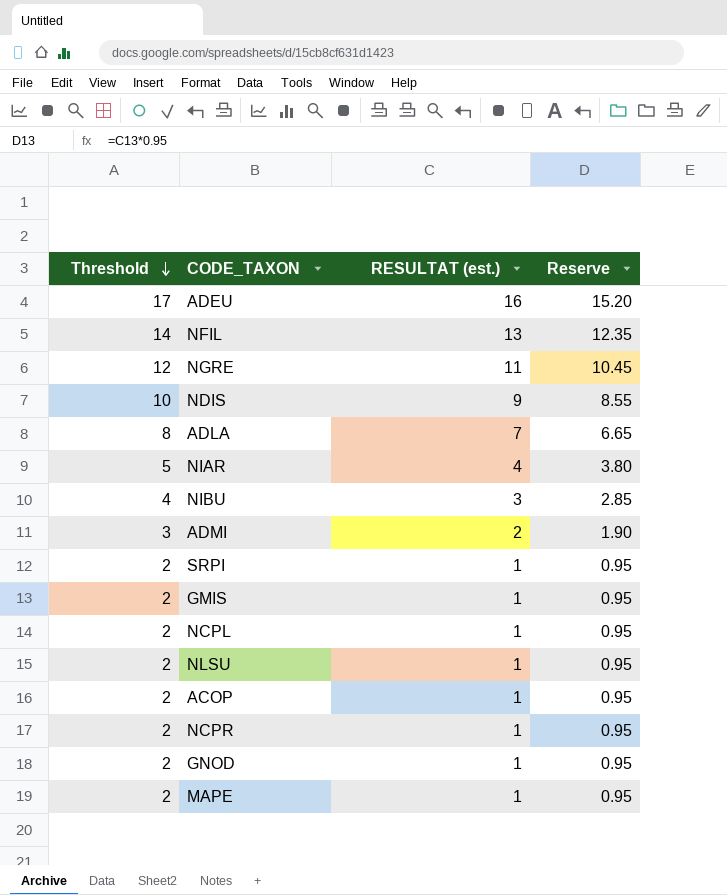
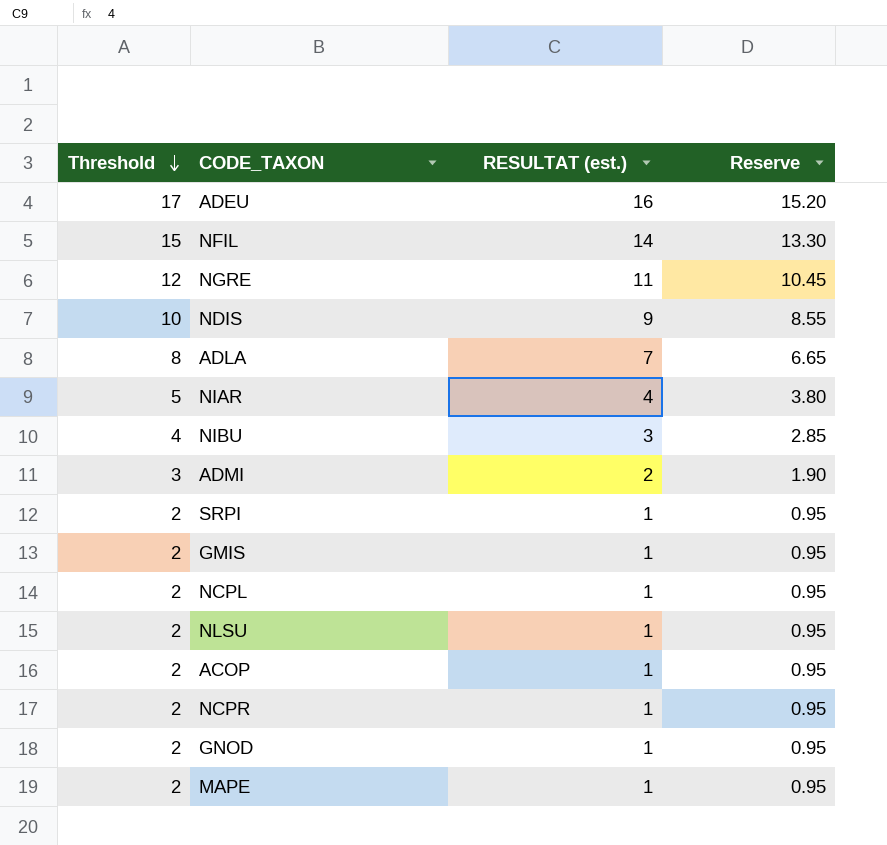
NFIL | Threshold: 14 -> 15
NFIL | RESULTAT (est.): 13 -> 14
NFIL | Reserve: 12.35 -> 13.30

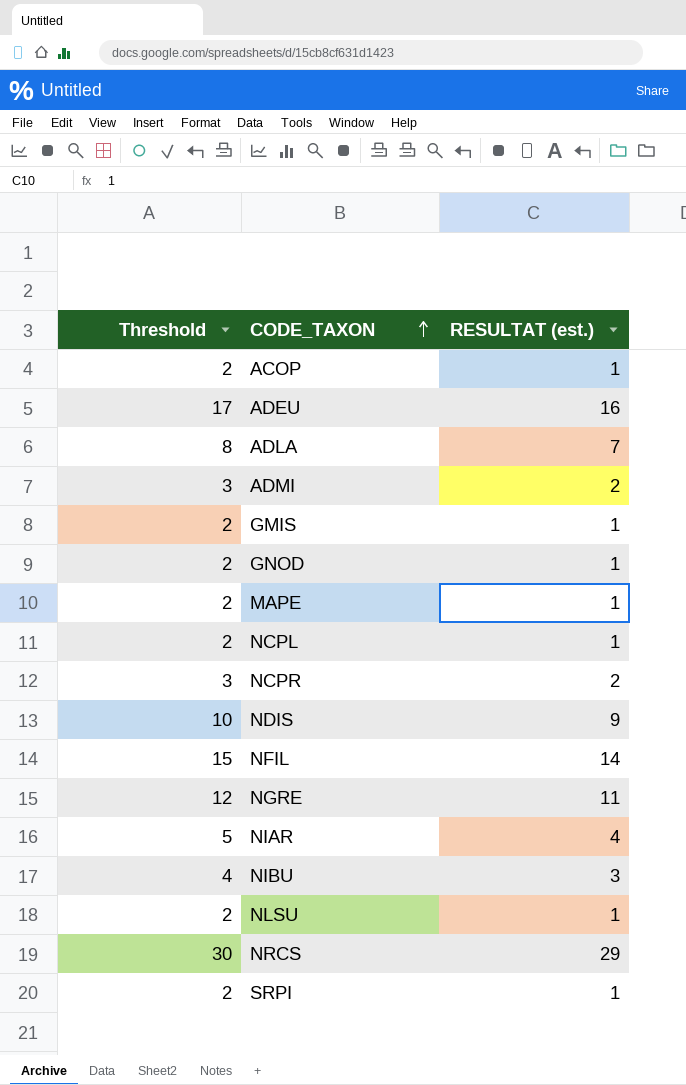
row order: Threshold descending -> CODE_TAXON ascending
column Reserve | formula: [RESULTAT (est.)] * 0.95 -> none
NCPR | Threshold: 2 -> 3
NCPR | RESULTAT (est.): 1 -> 2
row NRCS: none -> 30 | 29

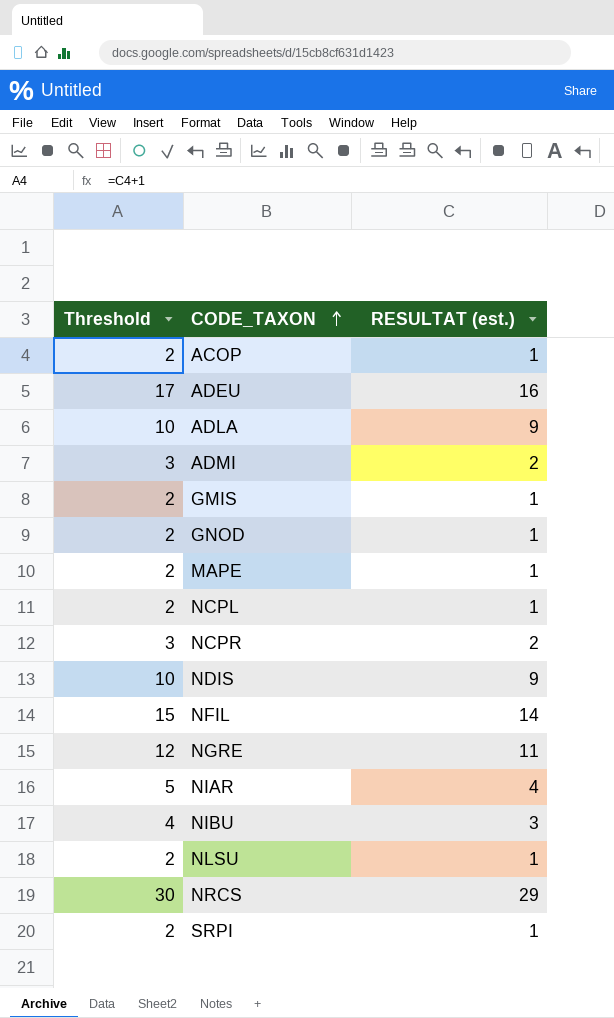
ADLA | Threshold: 8 -> 10
ADLA | RESULTAT (est.): 7 -> 9

